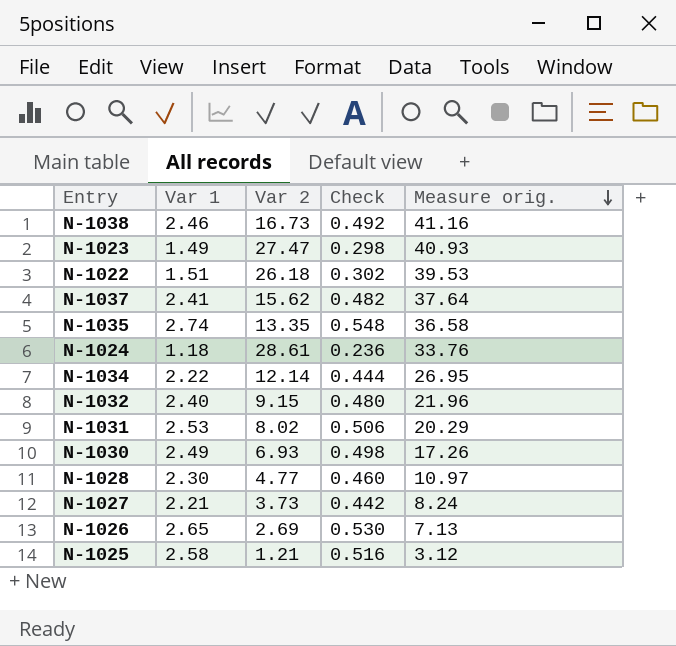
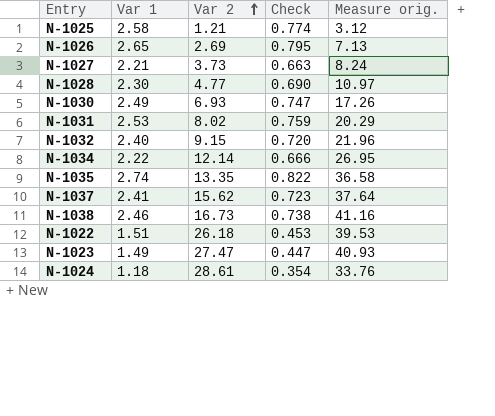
row order: Measure orig. descending -> Var 2 ascending
column Check | formula: [Var 1] * 0.2 -> [Var 1] * 0.3

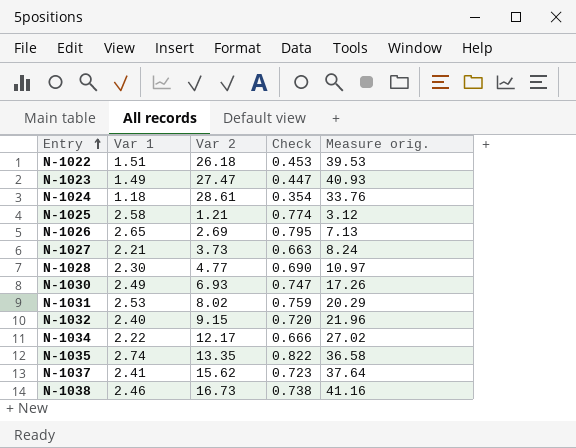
row order: Var 2 ascending -> Entry ascending
N-1034 | Var 2: 12.14 -> 12.17
N-1034 | Measure orig.: 26.95 -> 27.02

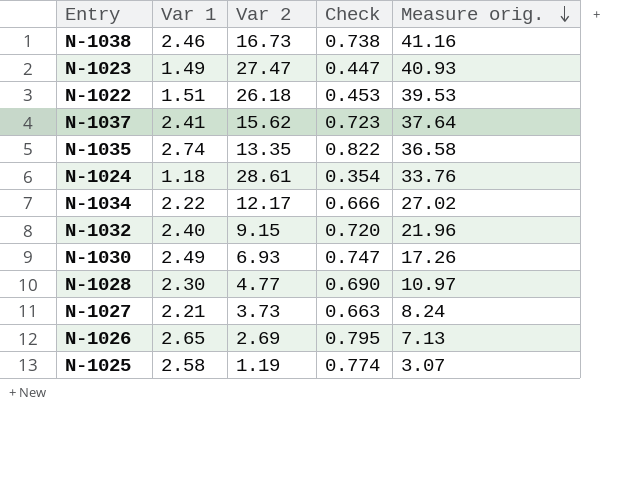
row order: Entry ascending -> Measure orig. descending
row N-1031: 2.53 | 8.02 | 0.759 | 20.29 -> none
N-1025 | Var 2: 1.21 -> 1.19
N-1025 | Measure orig.: 3.12 -> 3.07

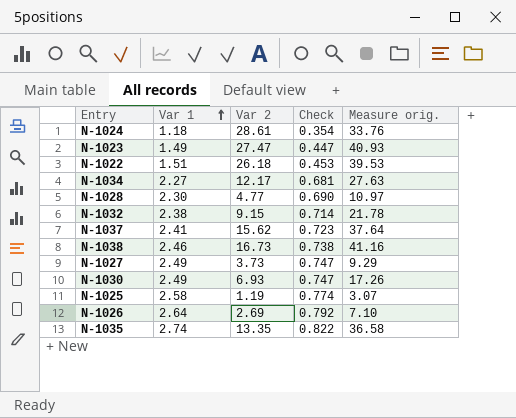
row order: Measure orig. descending -> Var 1 ascending
N-1034 | Var 1: 2.22 -> 2.27
N-1034 | Check: 0.666 -> 0.681
N-1034 | Measure orig.: 27.02 -> 27.63
N-1032 | Var 1: 2.40 -> 2.38
N-1032 | Check: 0.720 -> 0.714
N-1032 | Measure orig.: 21.96 -> 21.78
N-1027 | Var 1: 2.21 -> 2.49
N-1027 | Check: 0.663 -> 0.747
N-1027 | Measure orig.: 8.24 -> 9.29
N-1026 | Var 1: 2.65 -> 2.64
N-1026 | Check: 0.795 -> 0.792
N-1026 | Measure orig.: 7.13 -> 7.10

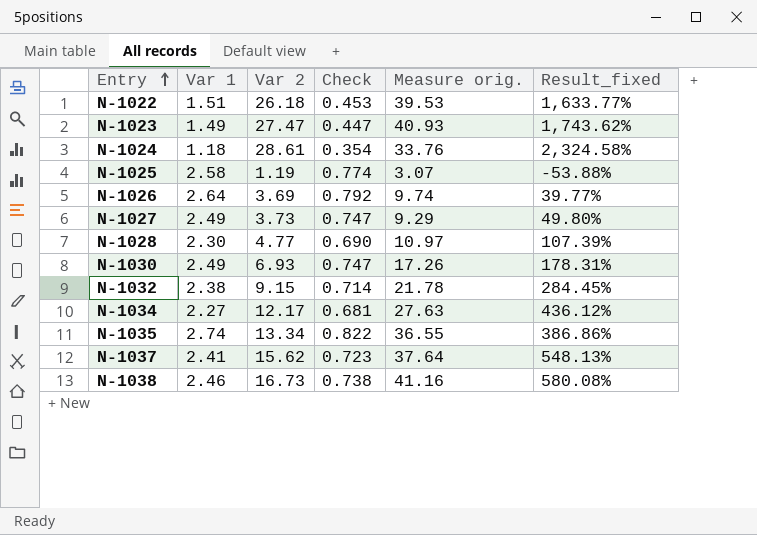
row order: Var 1 ascending -> Entry ascending
column Result_fixed | formula: none -> ([Var 2] - [Var 1]) / [Var 1]
N-1026 | Var 2: 2.69 -> 3.69
N-1026 | Measure orig.: 7.10 -> 9.74
N-1035 | Var 2: 13.35 -> 13.34
N-1035 | Measure orig.: 36.58 -> 36.55

